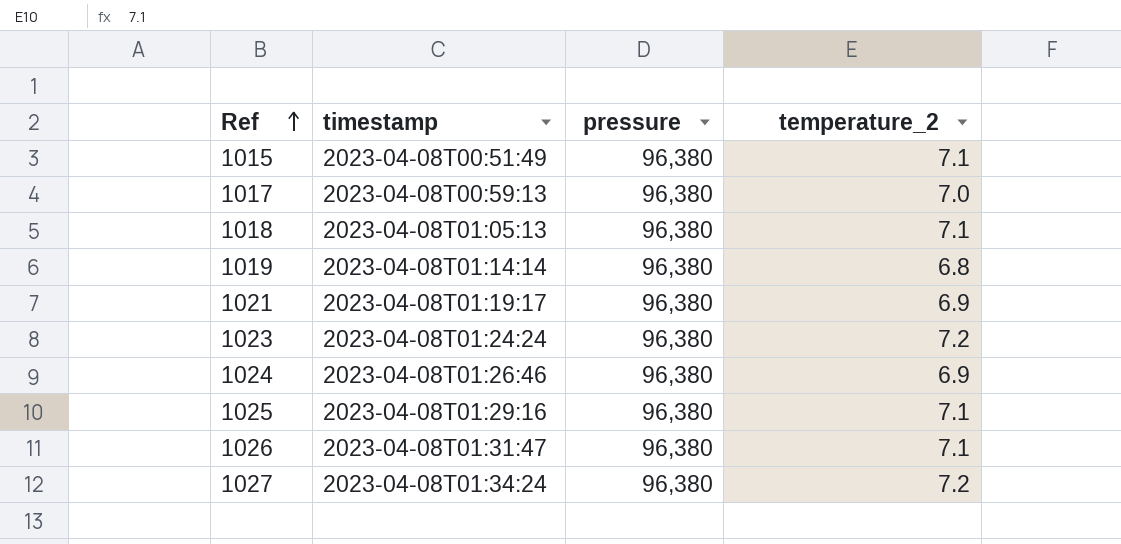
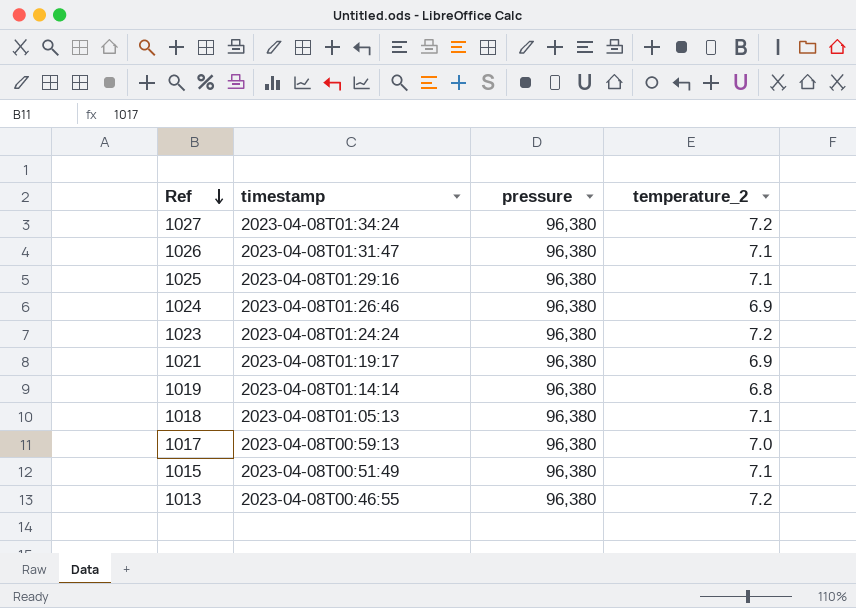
row order: Ref ascending -> Ref descending
row 1013: none -> 2023-04-08T00:46:55 | 96,380 | 7.2

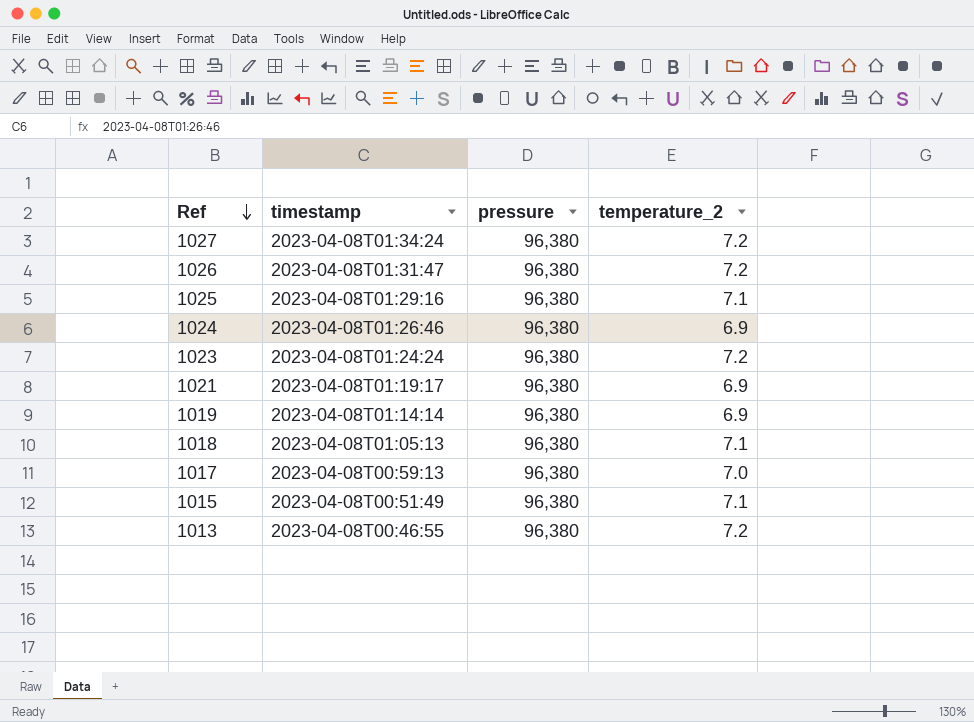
1026 | temperature_2: 7.1 -> 7.2
1019 | temperature_2: 6.8 -> 6.9

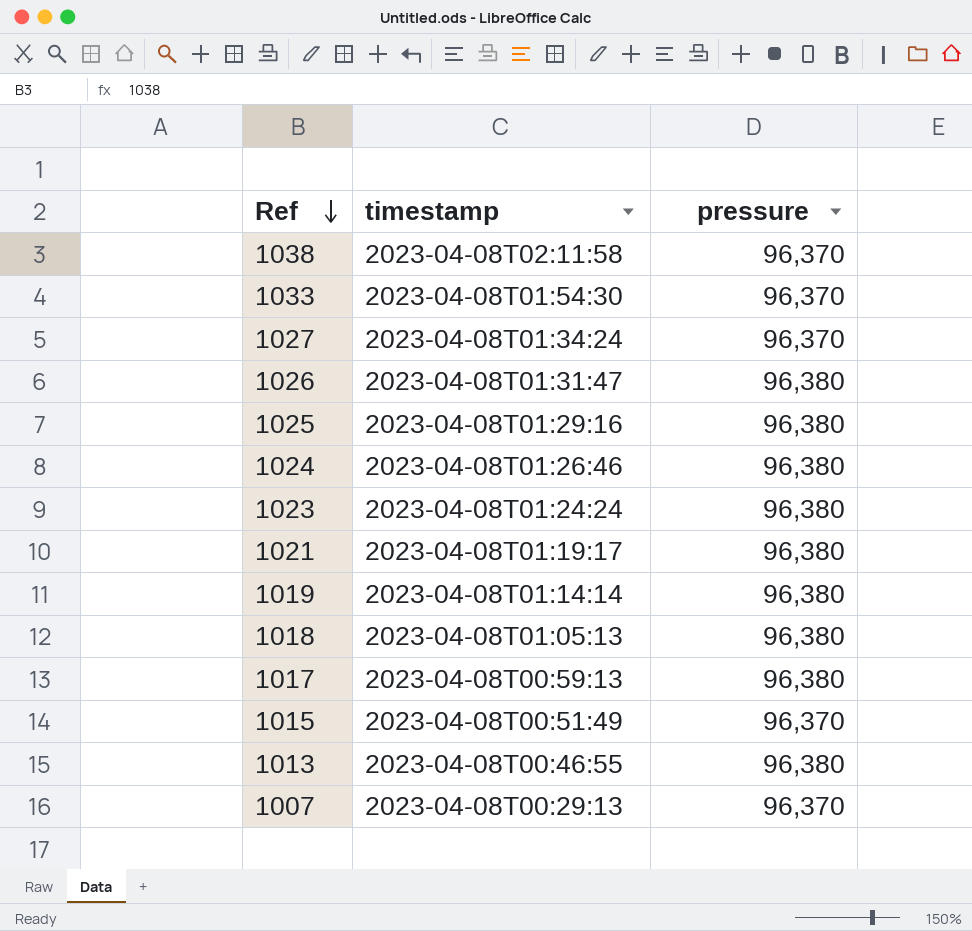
column temperature_2 | position: 4 -> none
row 1038: none -> 2023-04-08T02:11:58 | 96,370
row 1033: none -> 2023-04-08T01:54:30 | 96,370
1027 | pressure: 96,380 -> 96,370
1015 | pressure: 96,380 -> 96,370
row 1007: none -> 2023-04-08T00:29:13 | 96,370

